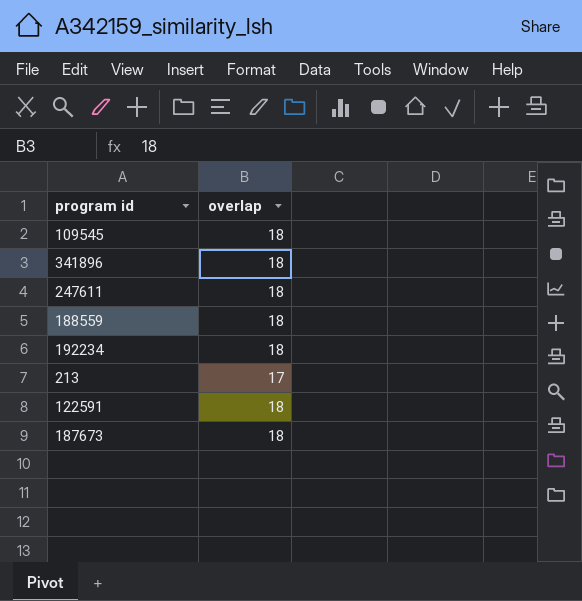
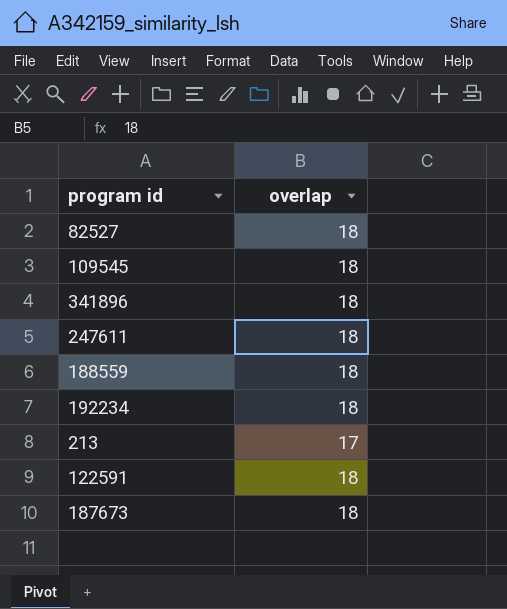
row 82527: none -> 18

